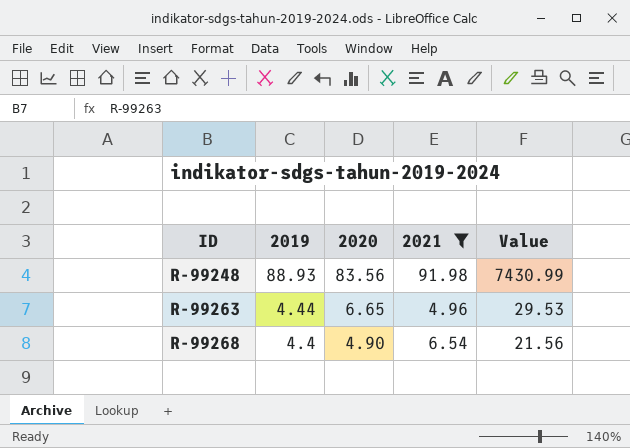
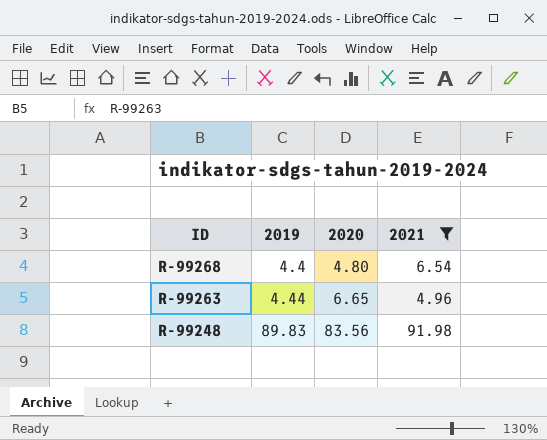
row order: ID ascending -> ID descending
column Value | formula: [2019] * [2020] -> none
R-99268 | 2020: 4.90 -> 4.80
R-99248 | 2019: 88.93 -> 89.83

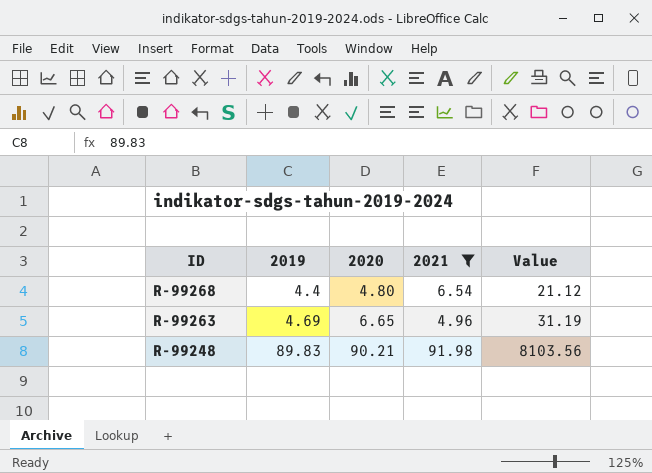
column Value | formula: none -> [2019] * [2020]
R-99263 | 2019: 4.44 -> 4.69
R-99248 | 2020: 83.56 -> 90.21

